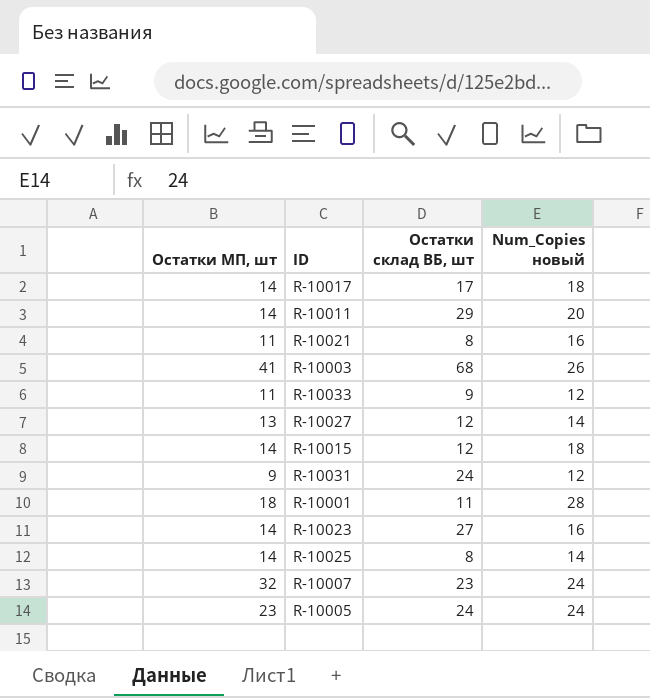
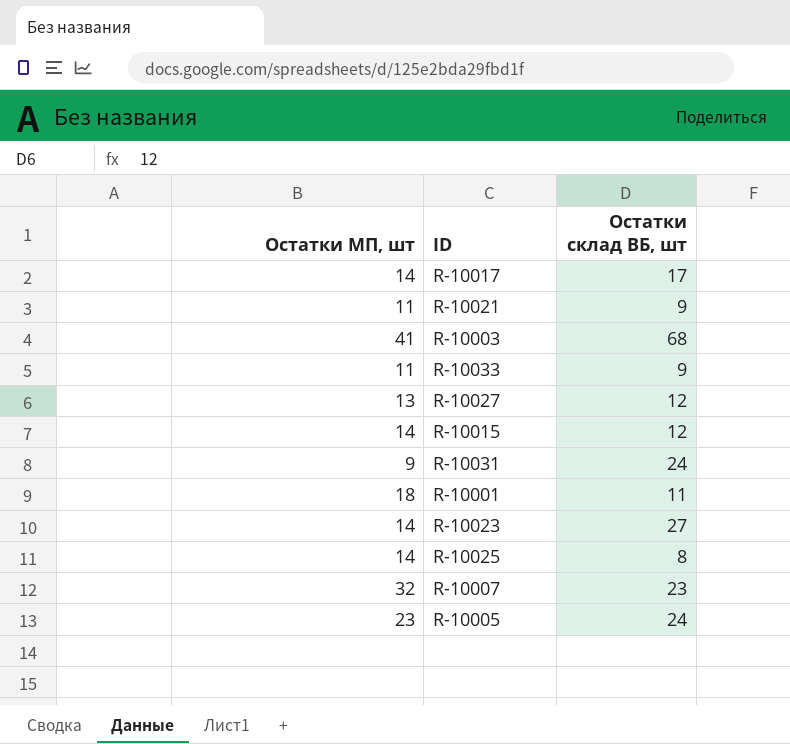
column Num_Copies новый | position: 4 -> none
row R-10011: 14 | 29 | 20 -> none
R-10021 | Остатки склад ВБ, шт: 8 -> 9

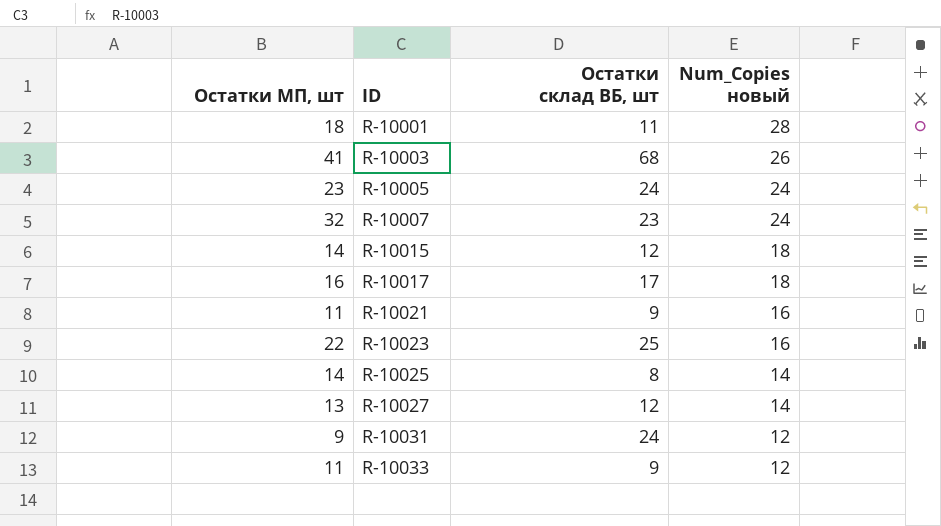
row order: none -> ID ascending
column Num_Copies новый | position: none -> 4
R-10017 | Остатки МП, шт: 14 -> 16
R-10023 | Остатки МП, шт: 14 -> 22
R-10023 | Остатки склад ВБ, шт: 27 -> 25

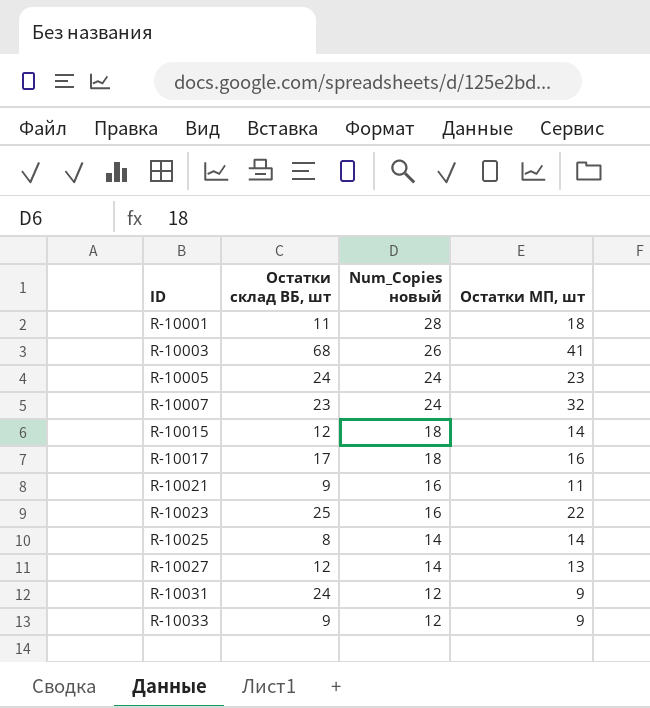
column Остатки МП, шт | position: 1 -> 4
R-10033 | Остатки МП, шт: 11 -> 9

